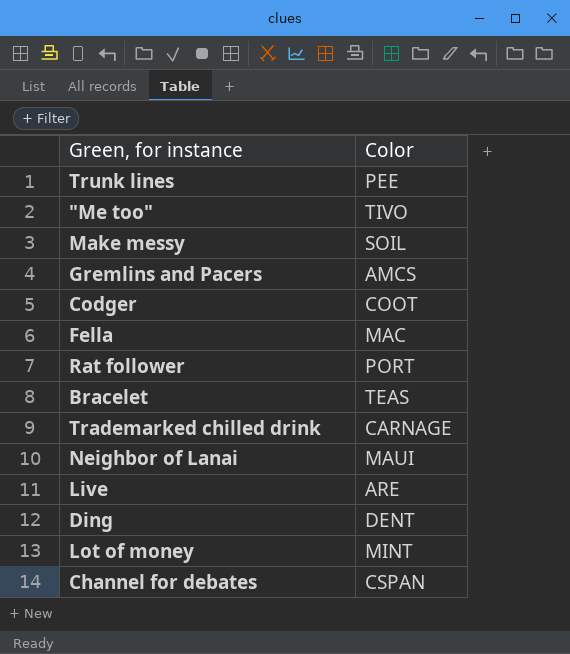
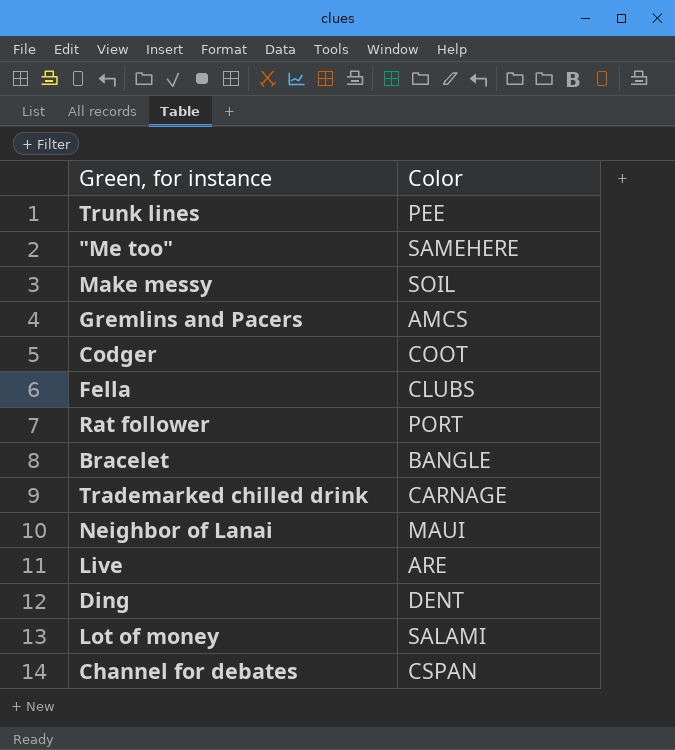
"Me too" | Color: TIVO -> SAMEHERE
Fella | Color: MAC -> CLUBS
Bracelet | Color: TEAS -> BANGLE
Lot of money | Color: MINT -> SALAMI

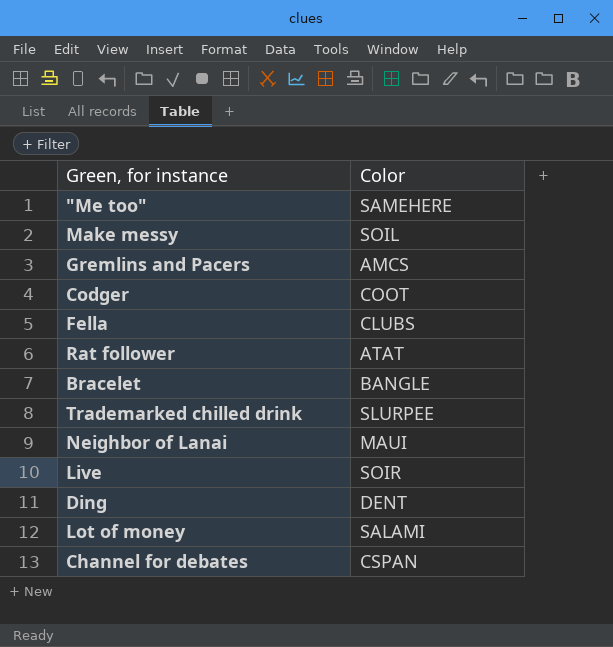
row Trunk lines: PEE -> none
Rat follower | Color: PORT -> ATAT
Trademarked chilled drink | Color: CARNAGE -> SLURPEE
Live | Color: ARE -> SOIR

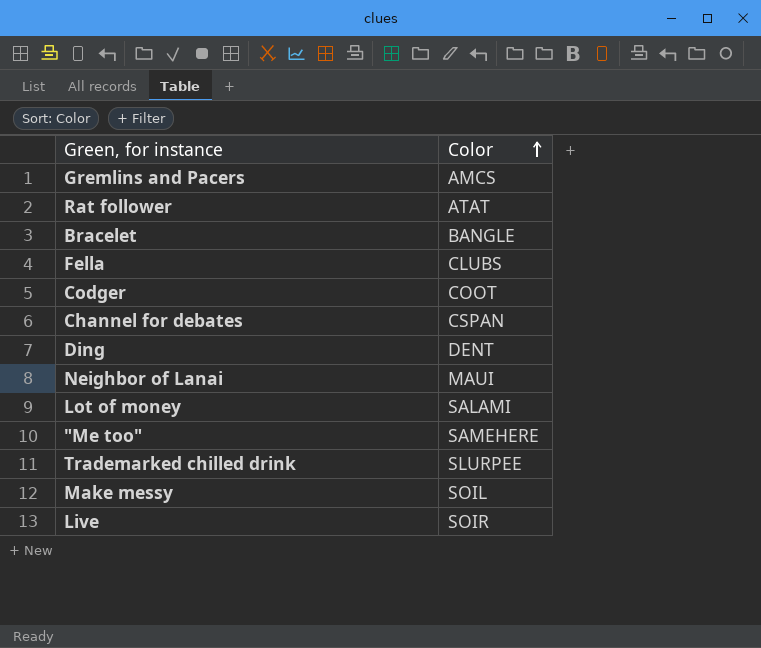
row order: none -> Color ascending

